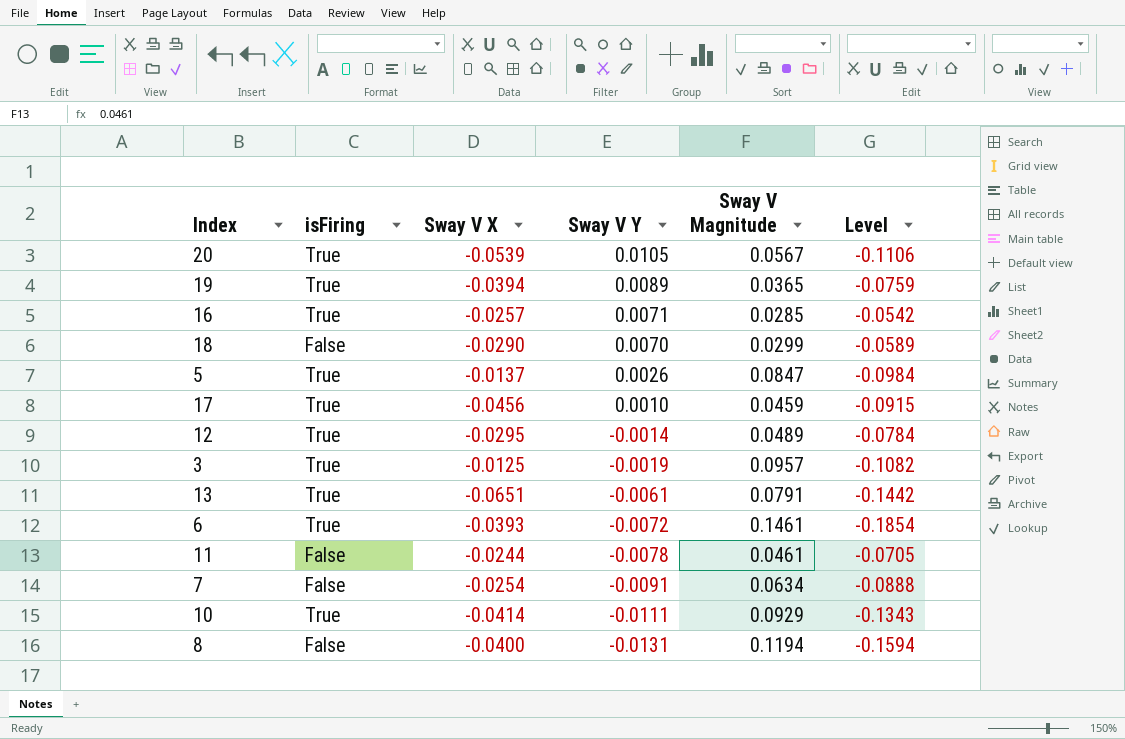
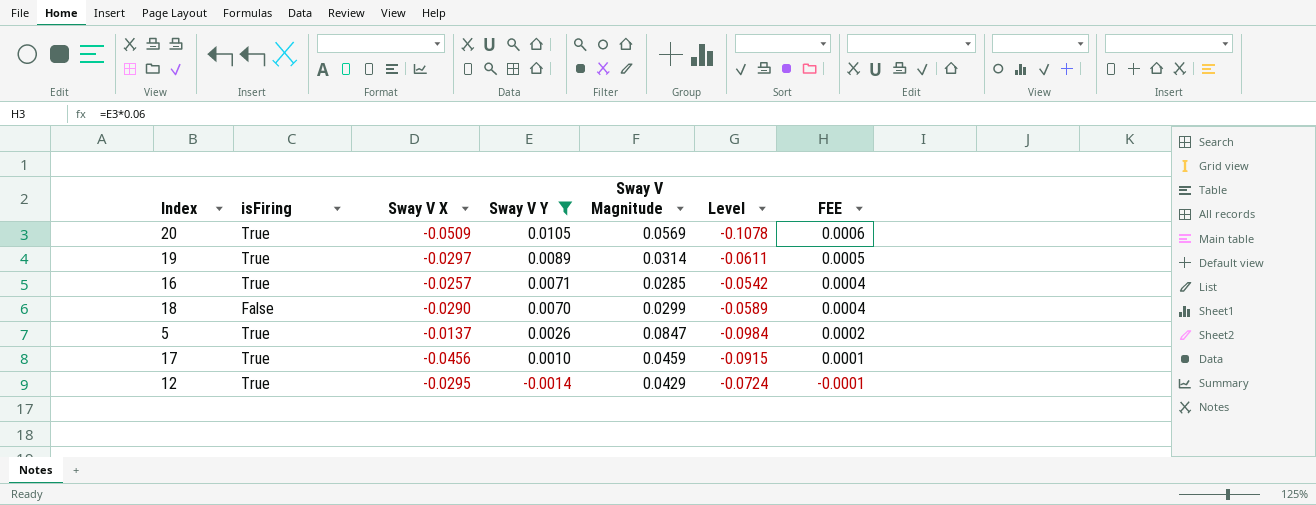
filter: none -> Sway V Y >= -0.0014
column FEE | formula: none -> [Sway V Y] * 0.06
20 | Sway V X: -0.0539 -> -0.0509
20 | Sway V Magnitude: 0.0567 -> 0.0569
20 | Level: -0.1106 -> -0.1078
19 | Sway V X: -0.0394 -> -0.0297
19 | Sway V Magnitude: 0.0365 -> 0.0314
19 | Level: -0.0759 -> -0.0611
12 | Sway V Magnitude: 0.0489 -> 0.0429
12 | Level: -0.0784 -> -0.0724

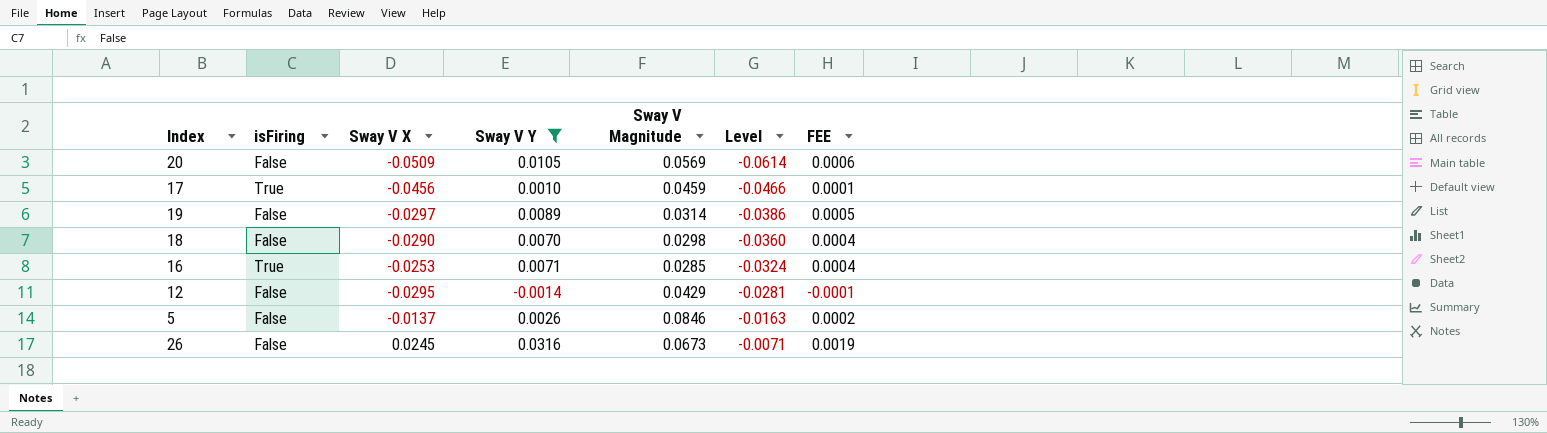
row order: Sway V Y descending -> Level ascending
column Level | formula: [Sway V X] - [Sway V Magnitude] -> [Sway V X] - [Sway V Y]
20 | isFiring: True -> False
19 | isFiring: True -> False
18 | Sway V Magnitude: 0.0299 -> 0.0298
16 | Sway V X: -0.0257 -> -0.0253
12 | isFiring: True -> False
5 | isFiring: True -> False
5 | Sway V Magnitude: 0.0847 -> 0.0846
row 26: none -> False | 0.0245 | 0.0316 | 0.0673 | -0.0071 | 0.0019

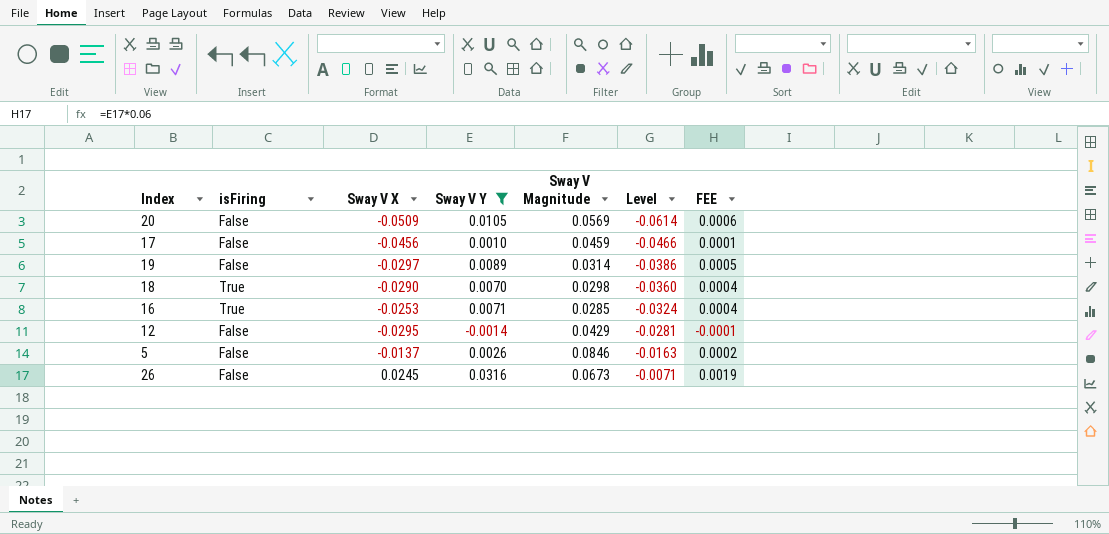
17 | isFiring: True -> False
18 | isFiring: False -> True

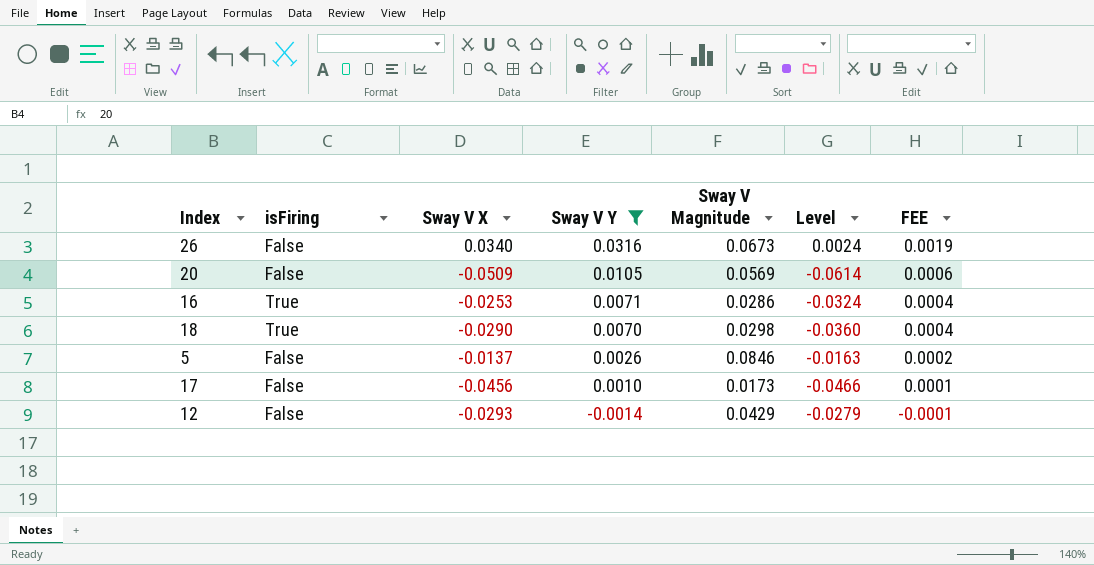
row order: Level ascending -> Sway V Y descending
row 19: False | -0.0297 | 0.0089 | 0.0314 | -0.0386 | 0.0005 -> none
26 | Sway V X: 0.0245 -> 0.0340
26 | Level: -0.0071 -> 0.0024
16 | Sway V Magnitude: 0.0285 -> 0.0286
17 | Sway V Magnitude: 0.0459 -> 0.0173
12 | Sway V X: -0.0295 -> -0.0293
12 | Level: -0.0281 -> -0.0279

